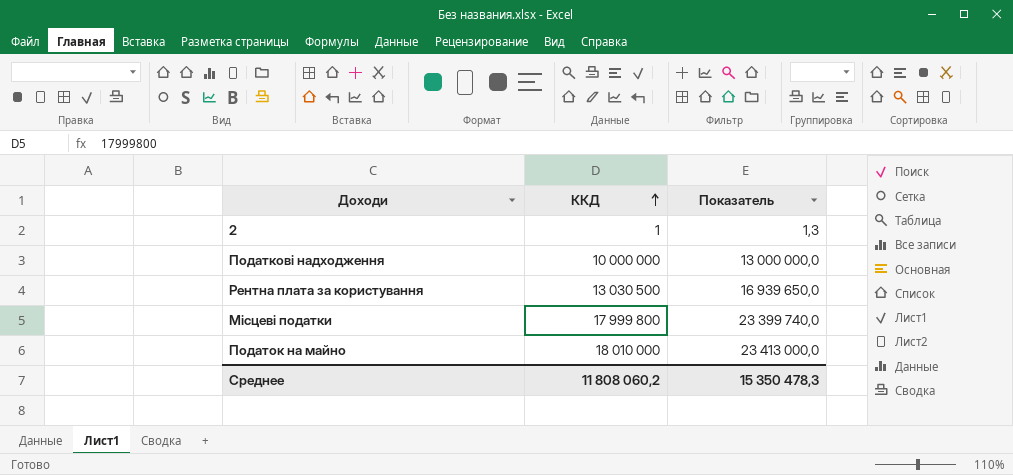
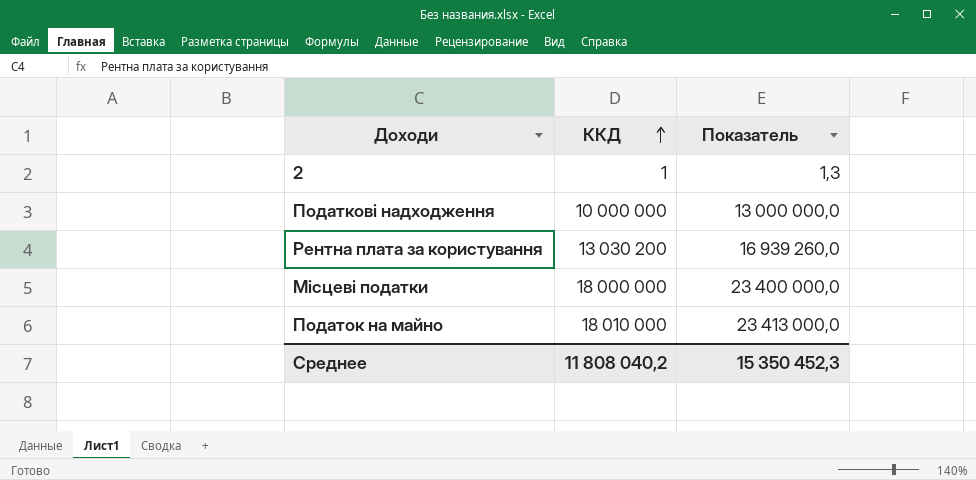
Рентна плата за користування | ККД: 13 030 500 -> 13 030 200
Рентна плата за користування | Показатель: 16 939 650,0 -> 16 939 260,0
Місцеві податки | ККД: 17 999 800 -> 18 000 000
Місцеві податки | Показатель: 23 399 740,0 -> 23 400 000,0
Среднее | ККД: 11 808 060,2 -> 11 808 040,2
Среднее | Показатель: 15 350 478,3 -> 15 350 452,3

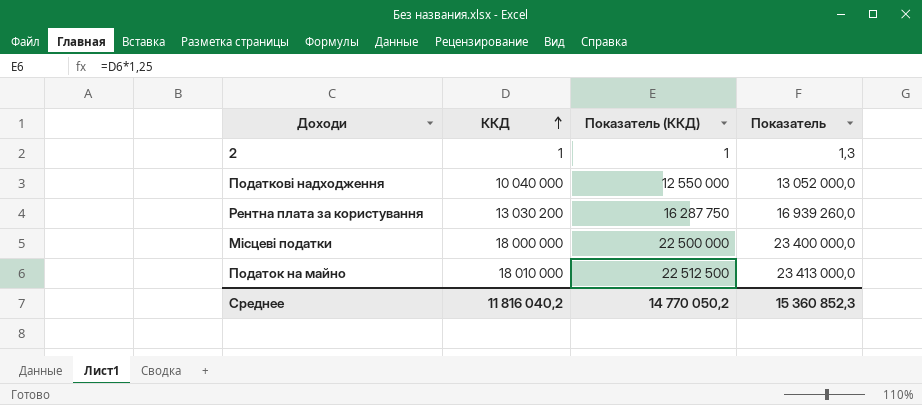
column Показатель (ККД) | formula: none -> [ККД] * 1,25
Податкові надходження | ККД: 10 000 000 -> 10 040 000
Податкові надходження | Показатель: 13 000 000,0 -> 13 052 000,0
Среднее | ККД: 11 808 040,2 -> 11 816 040,2
Среднее | Показатель: 15 350 452,3 -> 15 360 852,3

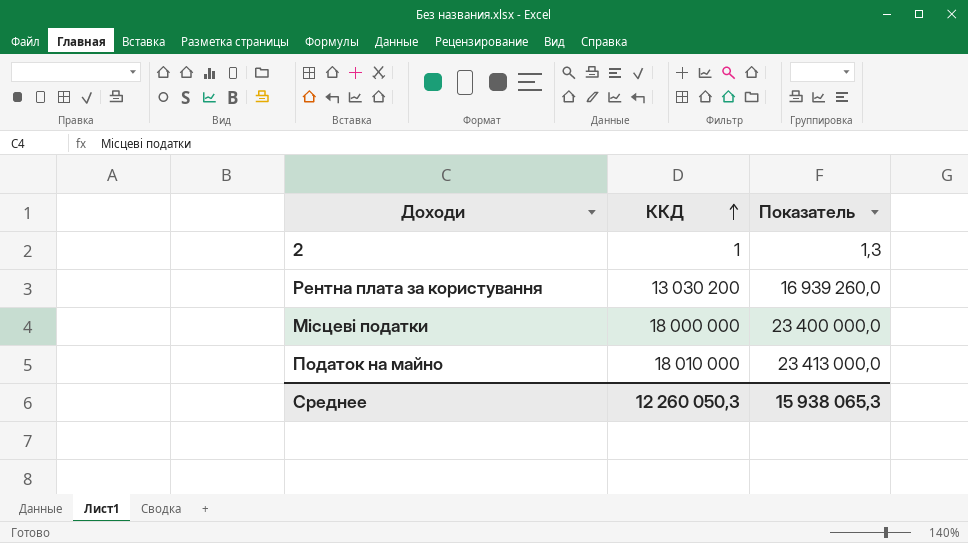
column Показатель (ККД) | formula: [ККД] * 1,25 -> none
row Податкові надходження: 10 040 000 | 12 550 000 | 13 052 000,0 -> none
Среднее | ККД: 11 816 040,2 -> 12 260 050,3
Среднее | Показатель: 15 360 852,3 -> 15 938 065,3

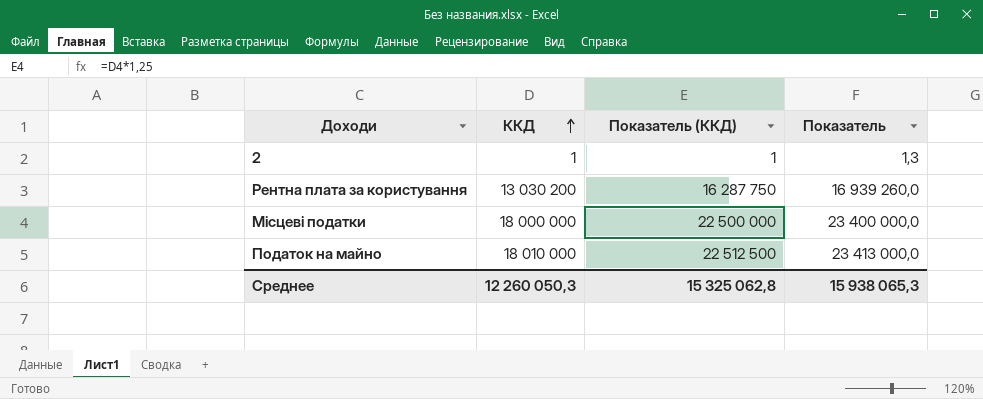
column Показатель (ККД) | formula: none -> [ККД] * 1,25

